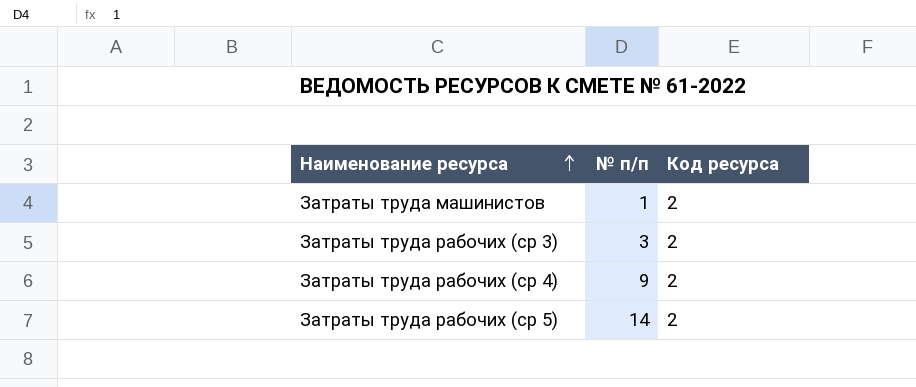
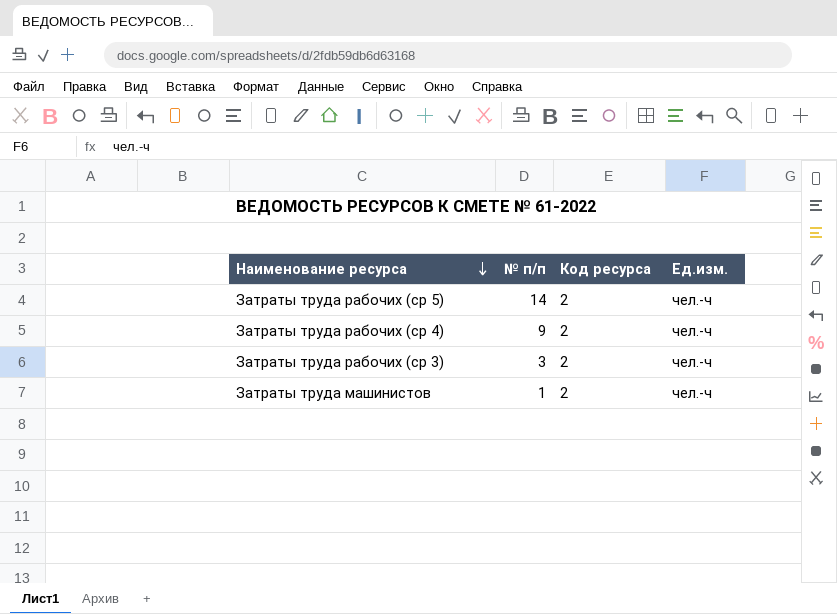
row order: Наименование ресурса ascending -> Наименование ресурса descending
column Ед.изм. | position: none -> 4

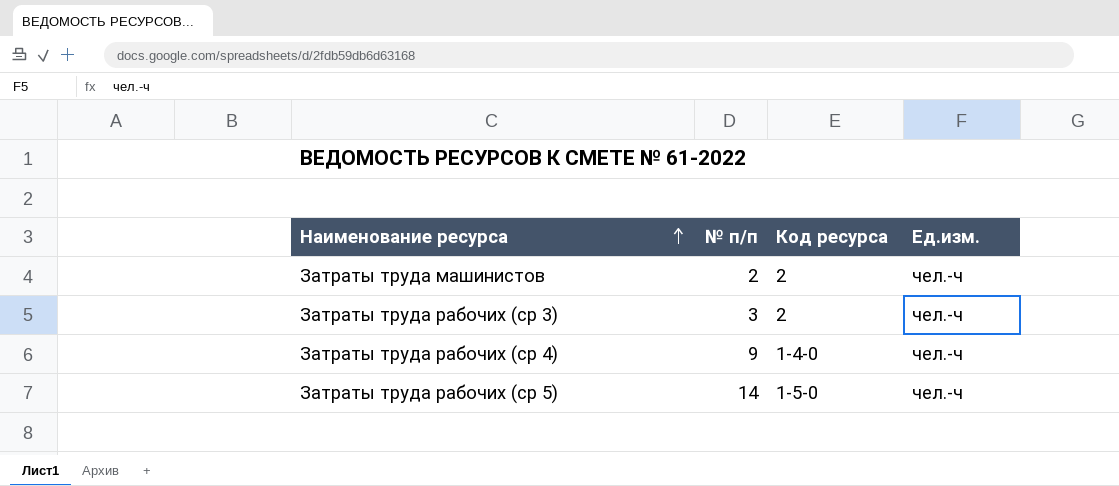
row order: Наименование ресурса descending -> Наименование ресурса ascending
Затраты труда машинистов | № п/п: 1 -> 2
Затраты труда рабочих (ср 4) | Код ресурса: 2 -> 1-4-0
Затраты труда рабочих (ср 5) | Код ресурса: 2 -> 1-5-0

